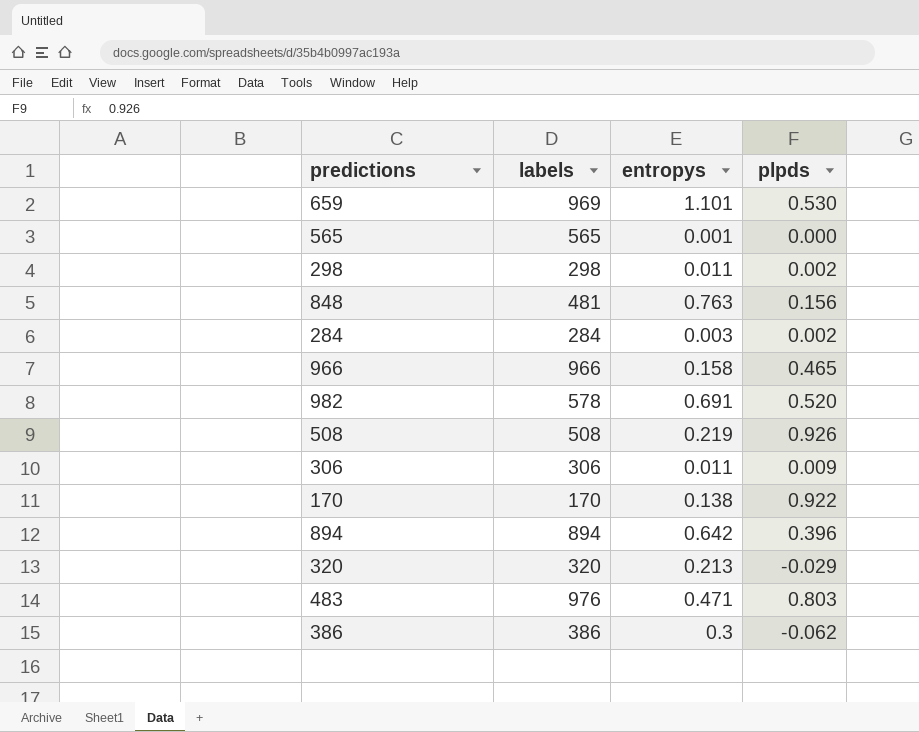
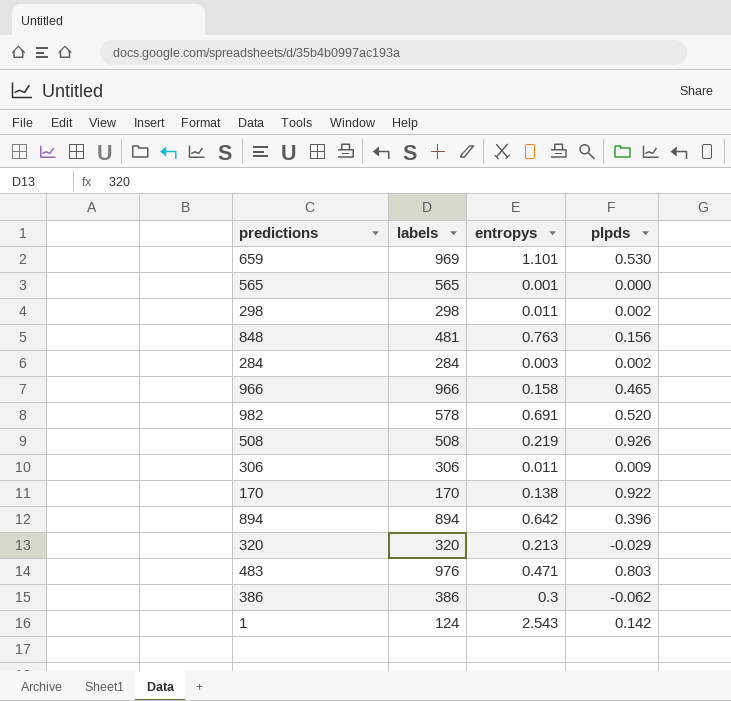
row 1: none -> 124 | 2.543 | 0.142

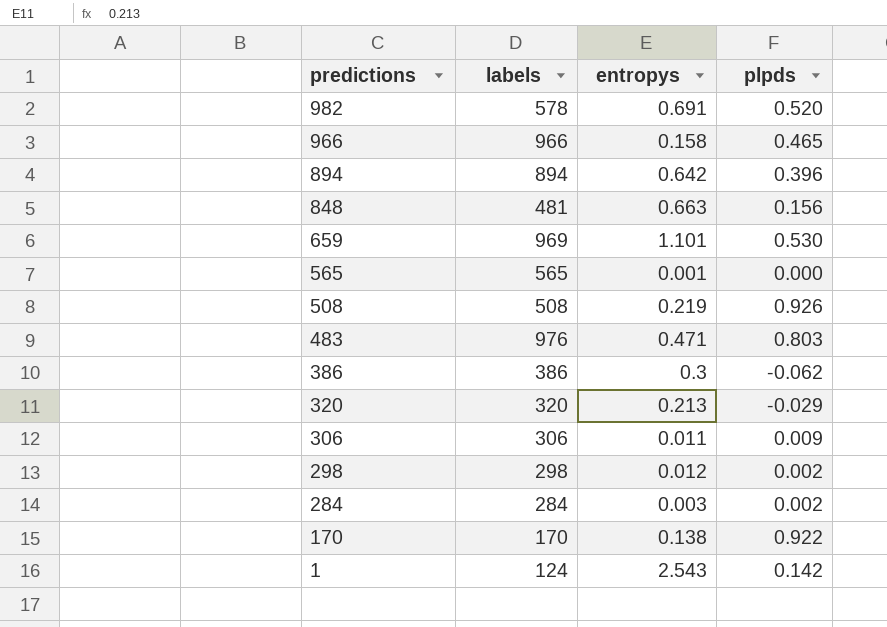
row order: none -> predictions descending
848 | entropys: 0.763 -> 0.663
298 | entropys: 0.011 -> 0.012

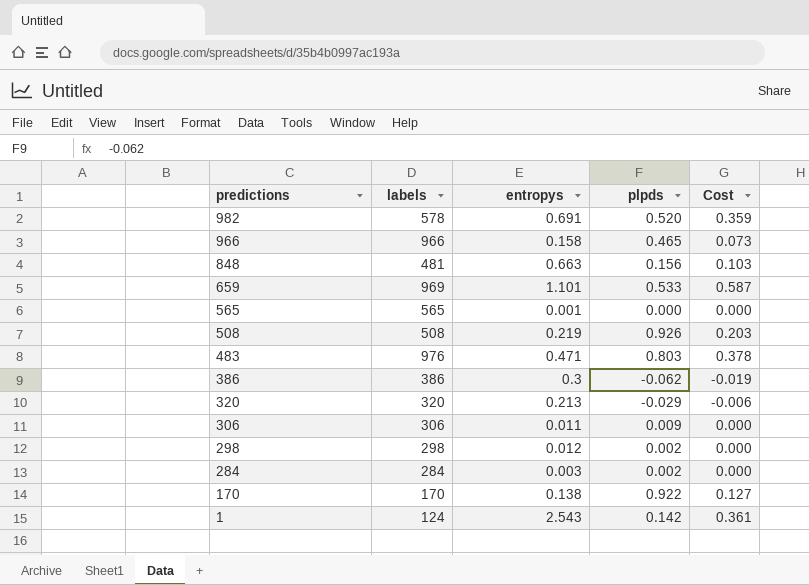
column Cost | formula: none -> [entropys] * [plpds]
row 894: 894 | 0.642 | 0.396 -> none
659 | plpds: 0.530 -> 0.533

